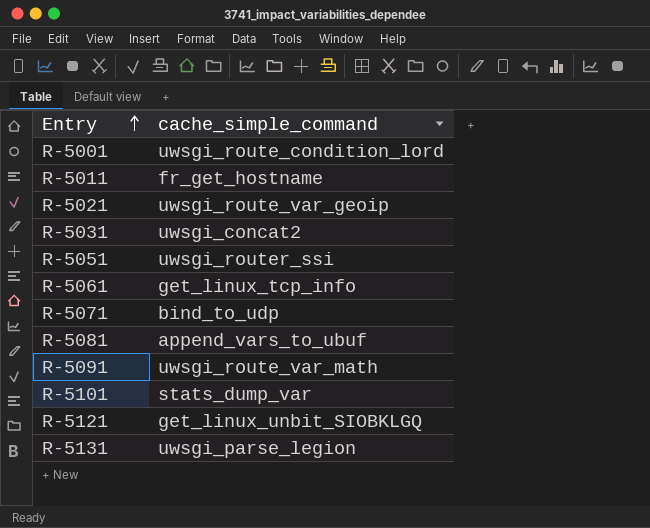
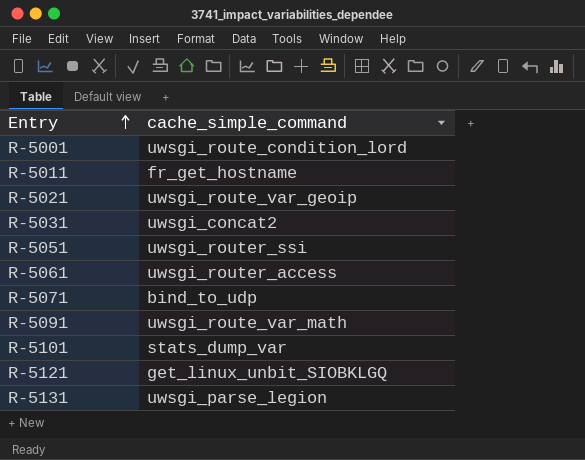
row R-5081: append_vars_to_ubuf -> none
R-5061 | cache_simple_command: get_linux_tcp_info -> uwsgi_router_access

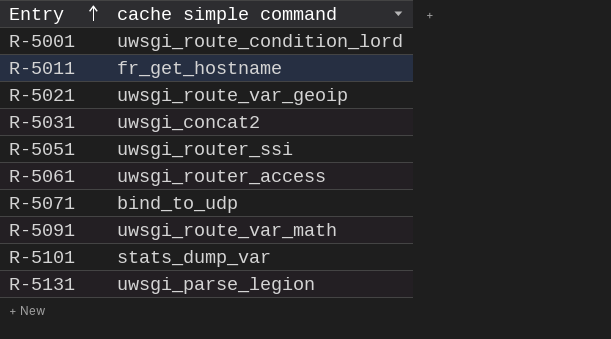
column name: cache_simple_command -> cache simple command
row R-5121: get_linux_unbit_SIOBKLGQ -> none

